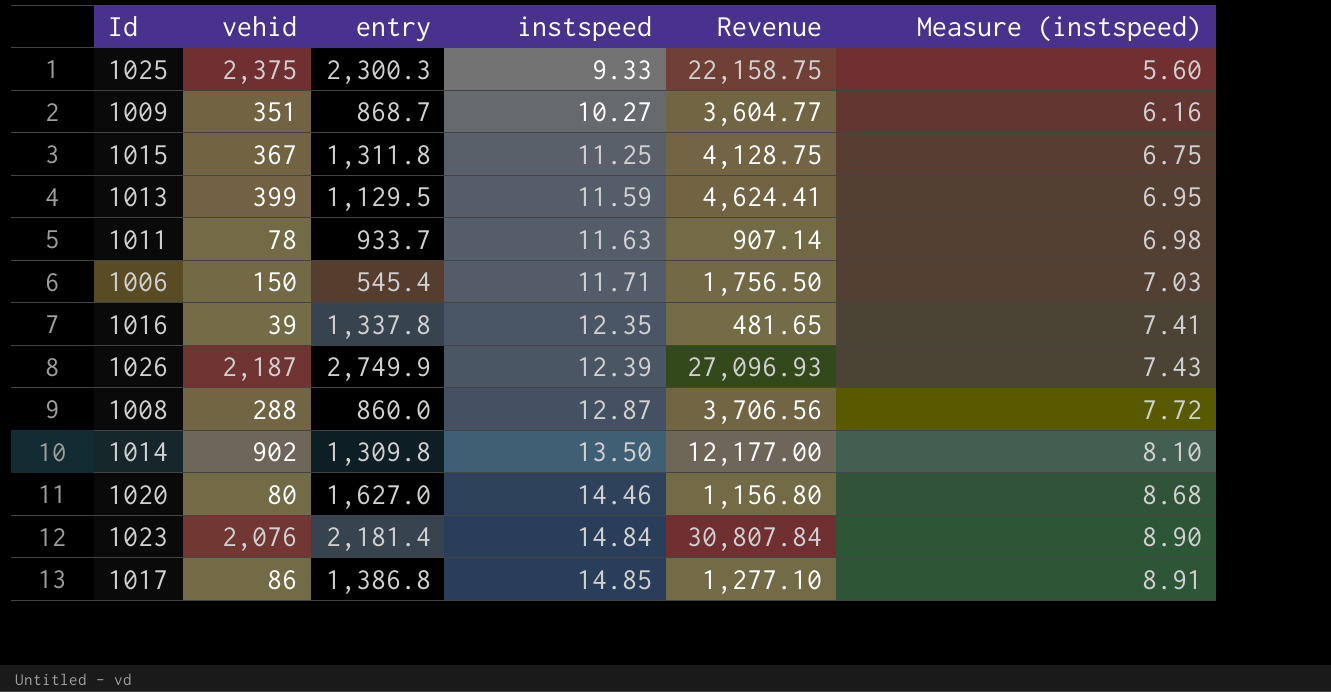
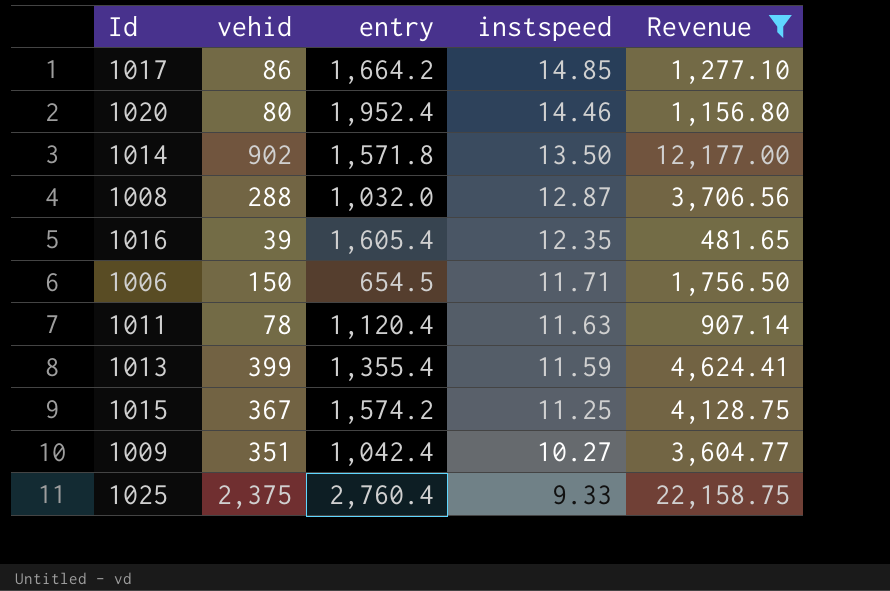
filter: none -> Revenue <= 22,158.75
row order: instspeed ascending -> instspeed descending
column Measure (instspeed) | formula: [instspeed] * 0.6 -> none
1017 | entry: 1,386.8 -> 1,664.2
1020 | entry: 1,627.0 -> 1,952.4
1014 | entry: 1,309.8 -> 1,571.8
1008 | entry: 860.0 -> 1,032.0
1016 | entry: 1,337.8 -> 1,605.4
1006 | entry: 545.4 -> 654.5
1011 | entry: 933.7 -> 1,120.4
1013 | entry: 1,129.5 -> 1,355.4
1015 | entry: 1,311.8 -> 1,574.2
1009 | entry: 868.7 -> 1,042.4
1025 | entry: 2,300.3 -> 2,760.4

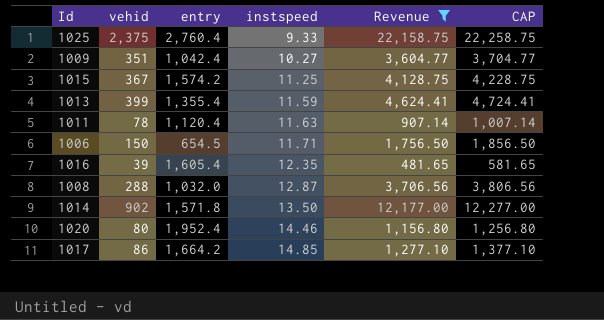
row order: instspeed descending -> instspeed ascending
column CAP | formula: none -> [Revenue] + 100

